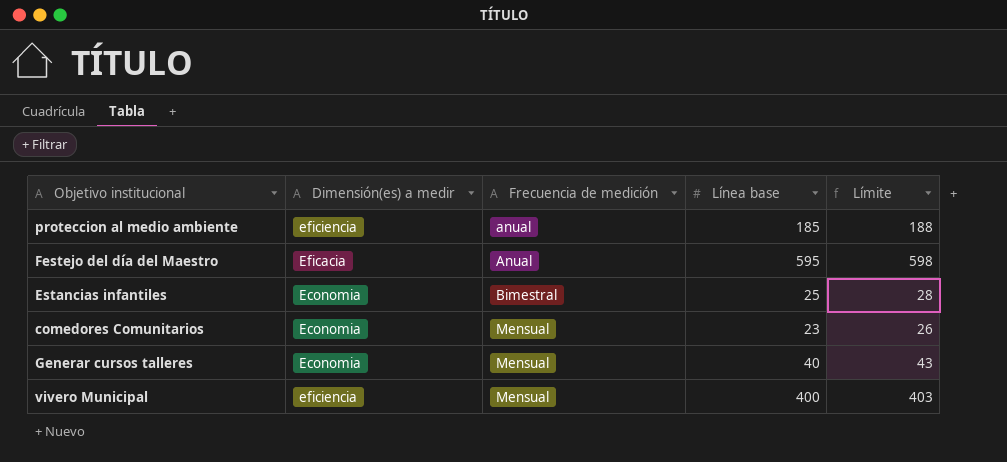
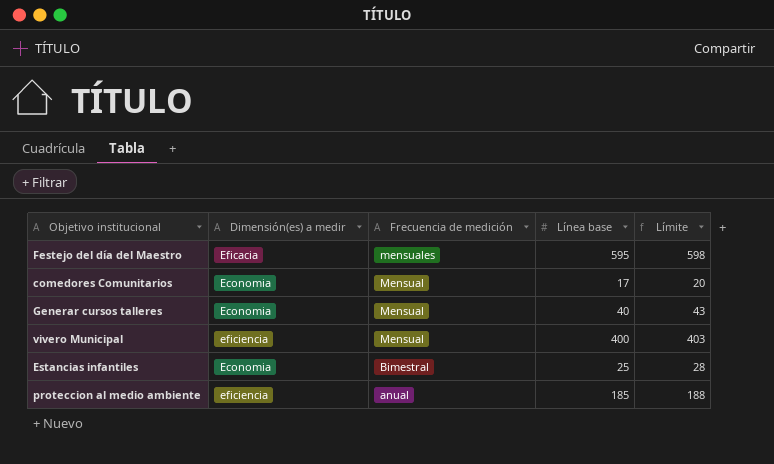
row order: Frecuencia de medición ascending -> Frecuencia de medición descending
Festejo del día del Maestro | Frecuencia de medición: Anual -> mensuales
comedores Comunitarios | Línea base: 23 -> 17
comedores Comunitarios | Límite: 26 -> 20

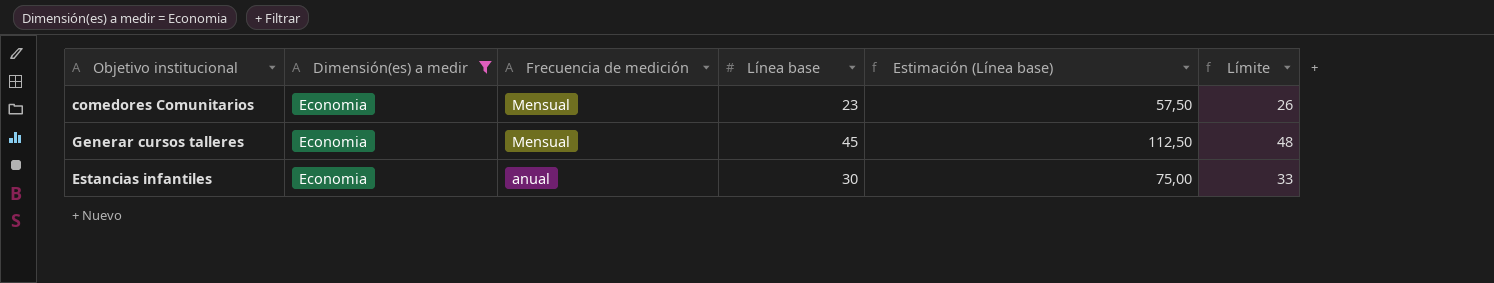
filter: none -> Dimensión(es) a medir = Economia
column Estimación (Línea base) | formula: none -> [Línea base] * 2,5
comedores Comunitarios | Línea base: 17 -> 23
comedores Comunitarios | Límite: 20 -> 26
Generar cursos talleres | Línea base: 40 -> 45
Generar cursos talleres | Límite: 43 -> 48
Estancias infantiles | Frecuencia de medición: Bimestral -> anual
Estancias infantiles | Línea base: 25 -> 30
Estancias infantiles | Límite: 28 -> 33

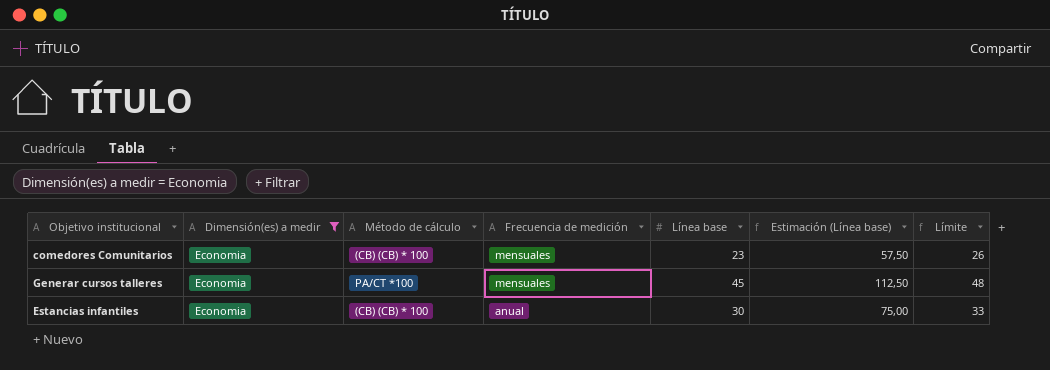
column Método de cálculo | position: none -> 3
comedores Comunitarios | Frecuencia de medición: Mensual -> mensuales
Generar cursos talleres | Frecuencia de medición: Mensual -> mensuales

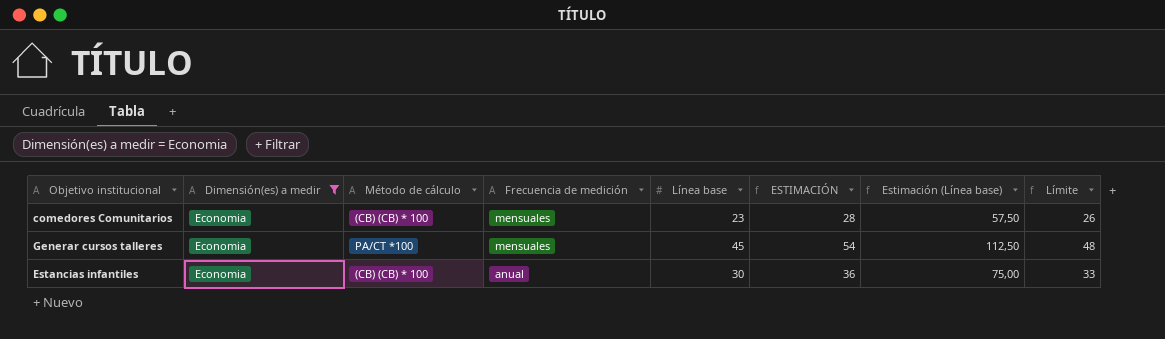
column ESTIMACIÓN | formula: none -> [Línea base] * 1,2

